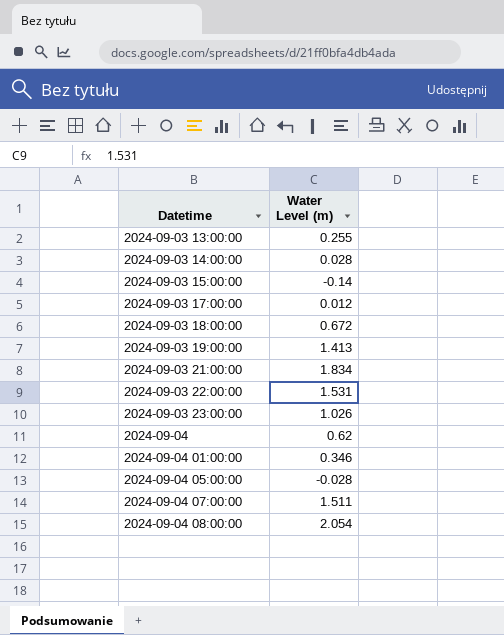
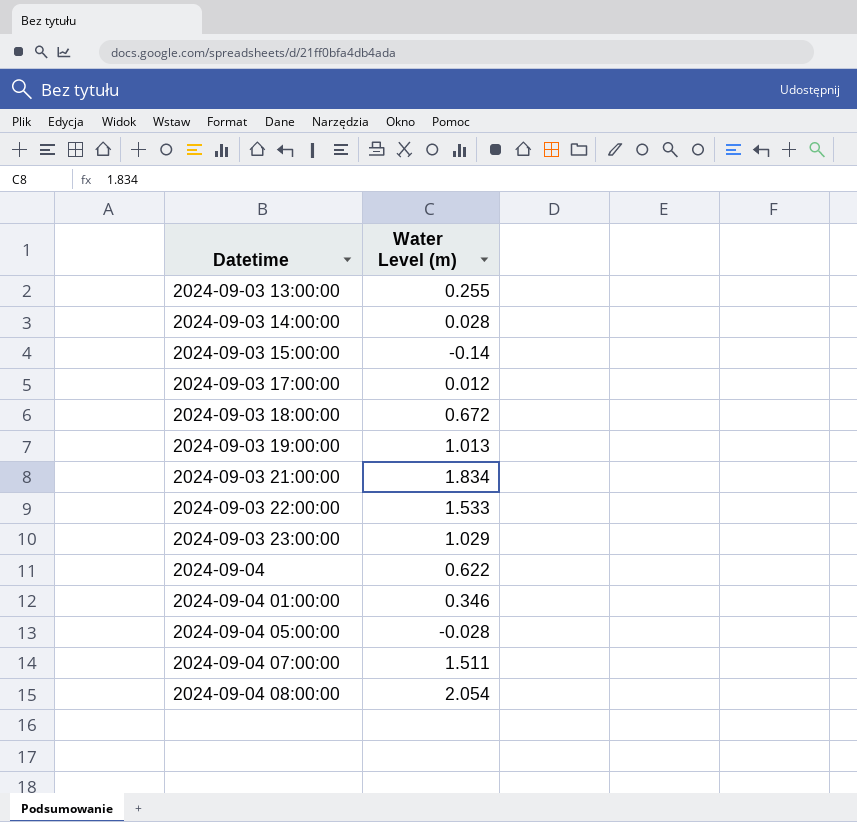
2024-09-03 19:00:00 | Water Level (m): 1.413 -> 1.013
2024-09-03 22:00:00 | Water Level (m): 1.531 -> 1.533
2024-09-03 23:00:00 | Water Level (m): 1.026 -> 1.029
2024-09-04 | Water Level (m): 0.62 -> 0.622

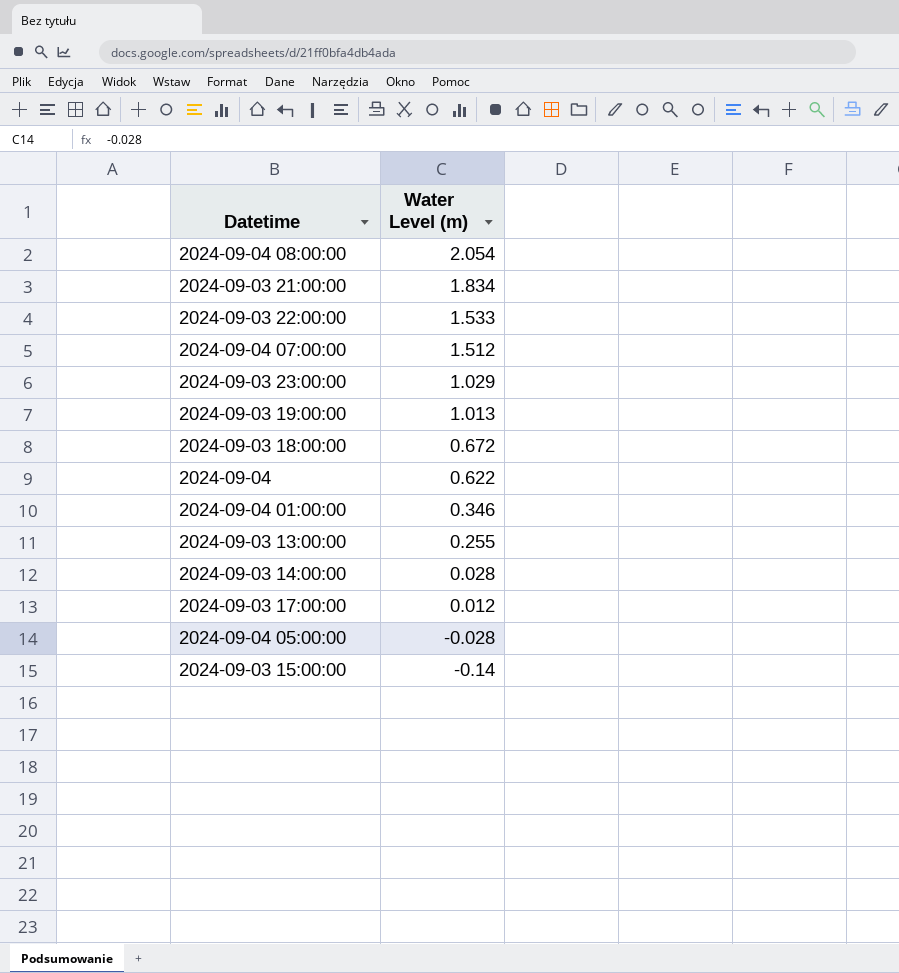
row order: Datetime ascending -> Water Level (m) descending
2024-09-04 07:00:00 | Water Level (m): 1.511 -> 1.512

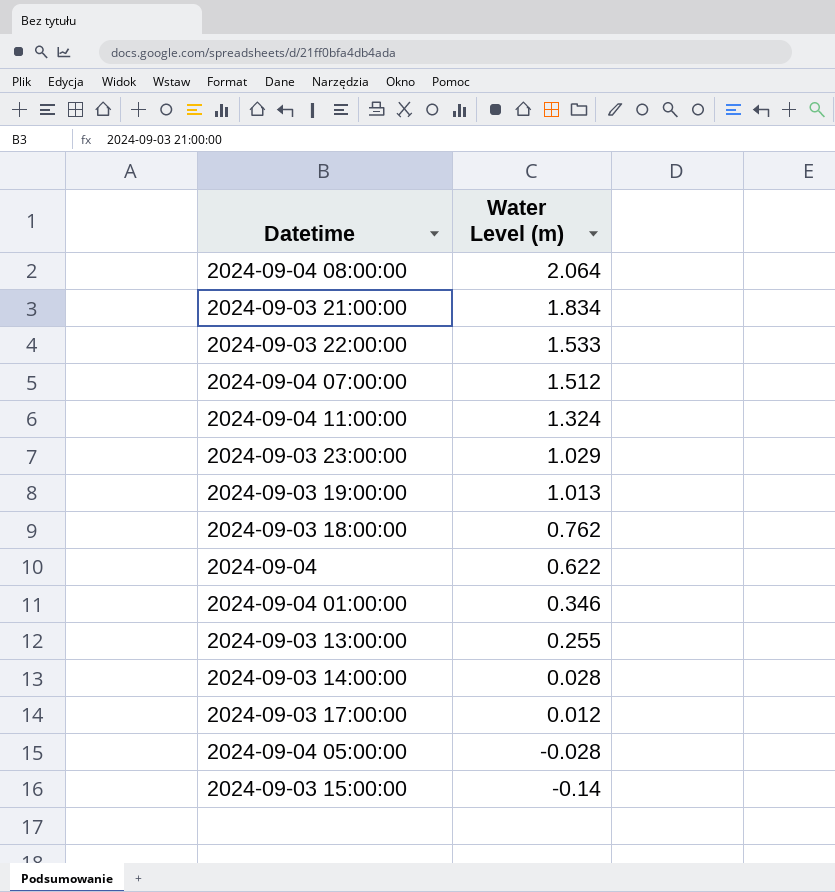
2024-09-04 08:00:00 | Water Level (m): 2.054 -> 2.064
row 2024-09-04 11:00:00: none -> 1.324
2024-09-03 18:00:00 | Water Level (m): 0.672 -> 0.762

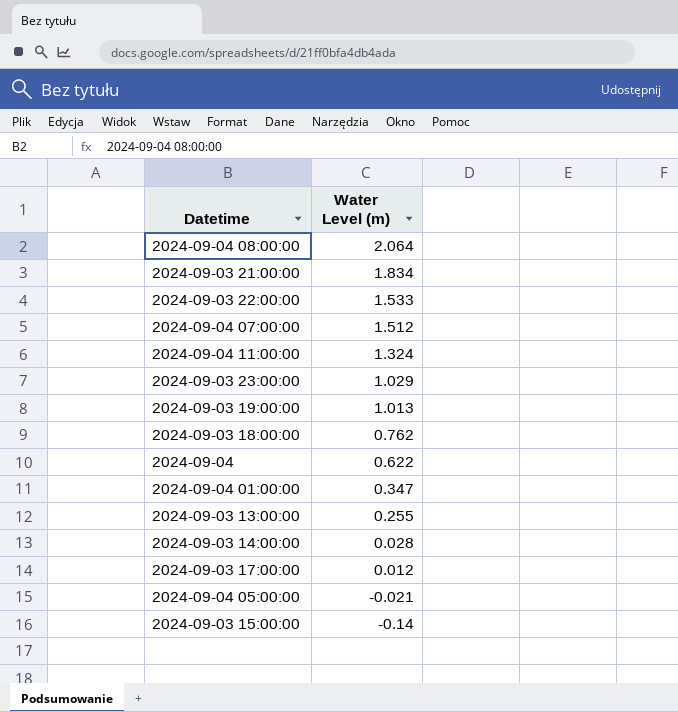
2024-09-04 01:00:00 | Water Level (m): 0.346 -> 0.347
2024-09-04 05:00:00 | Water Level (m): -0.028 -> -0.021

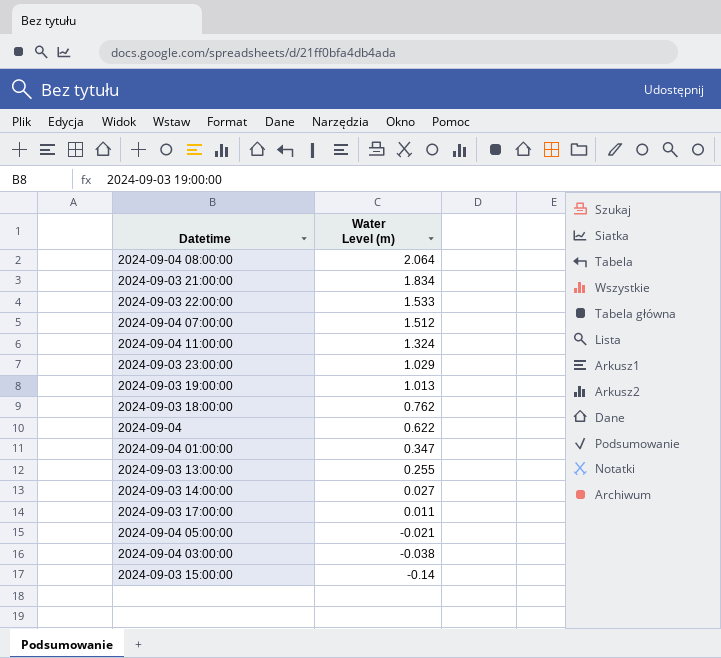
2024-09-03 14:00:00 | Water Level (m): 0.028 -> 0.027
2024-09-03 17:00:00 | Water Level (m): 0.012 -> 0.011
row 2024-09-04 03:00:00: none -> -0.038

